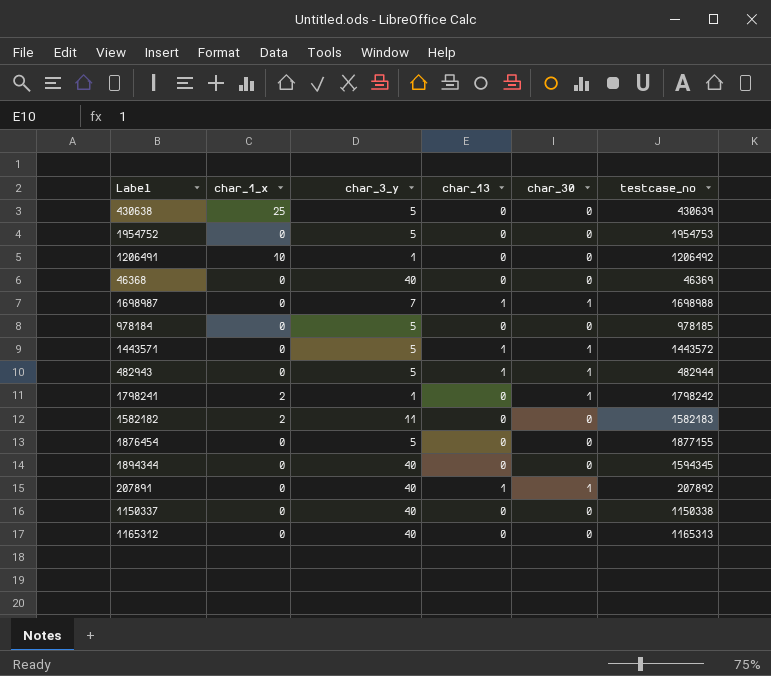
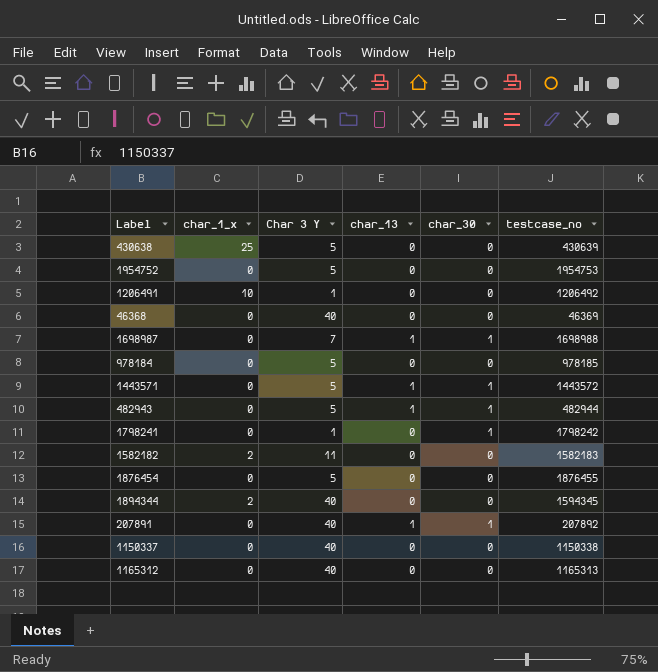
column name: char_3_y -> Char 3 Y
1798241 | char_1_x: 2 -> 0
1876454 | testcase_no: 1877155 -> 1876455
1894344 | char_1_x: 0 -> 2

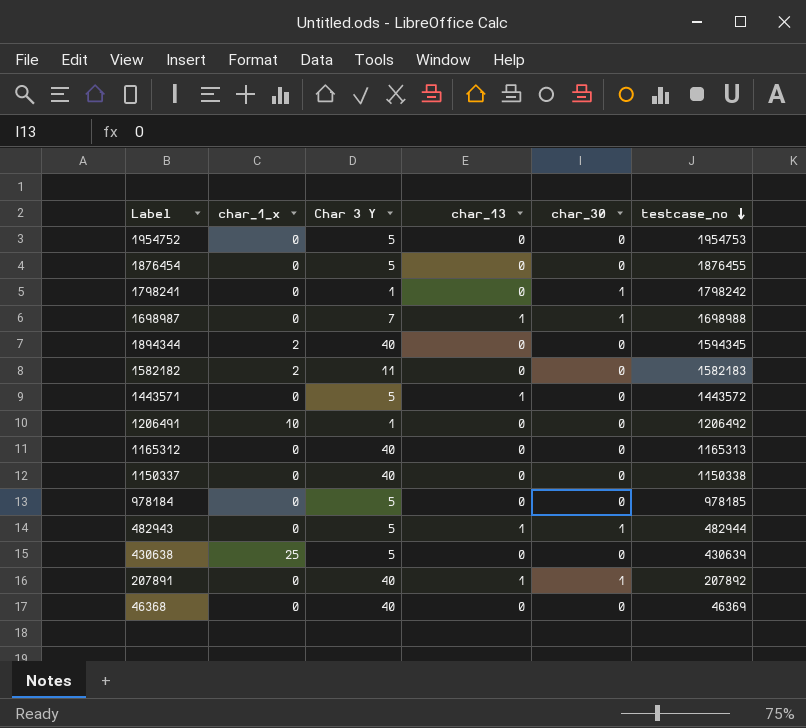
row order: none -> testcase_no descending
1443571 | char_30: 1 -> 0

